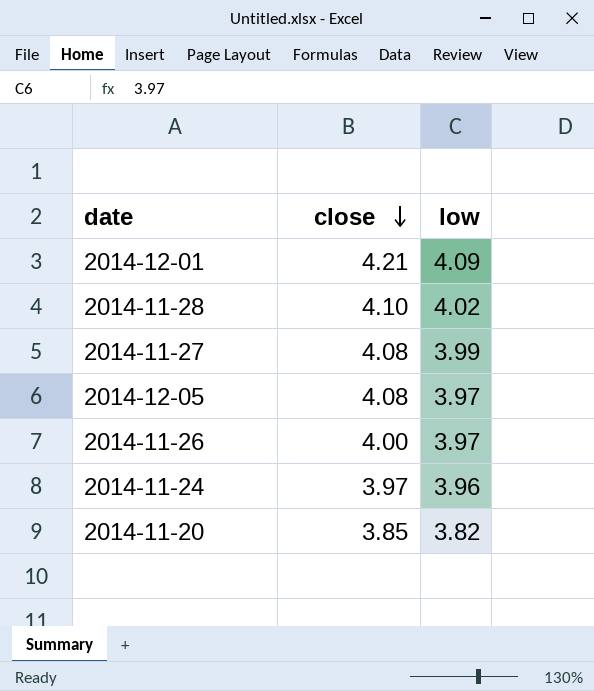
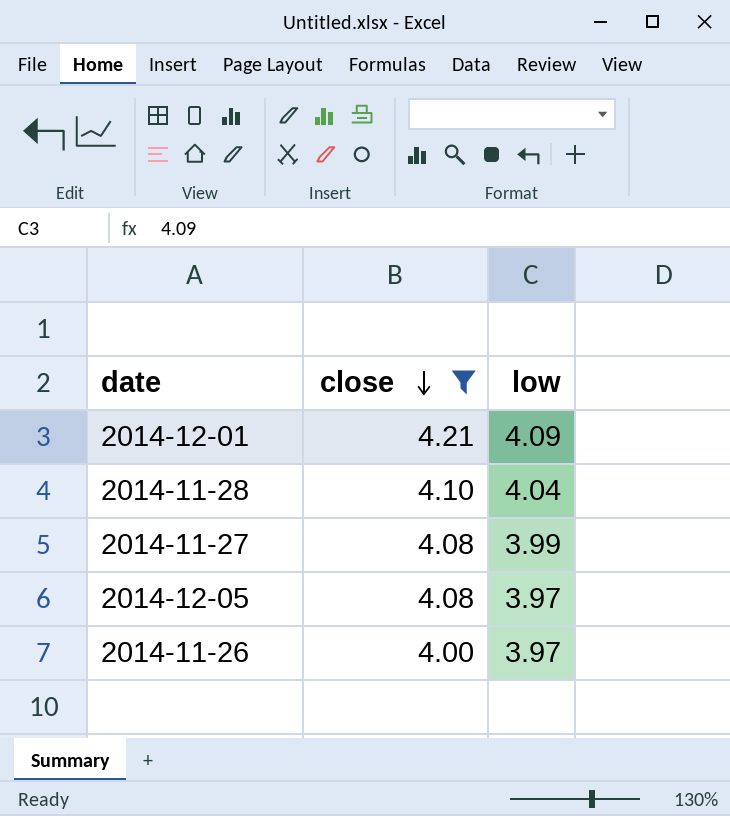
filter: none -> close >= 4.00
2014-11-28 | low: 4.02 -> 4.04

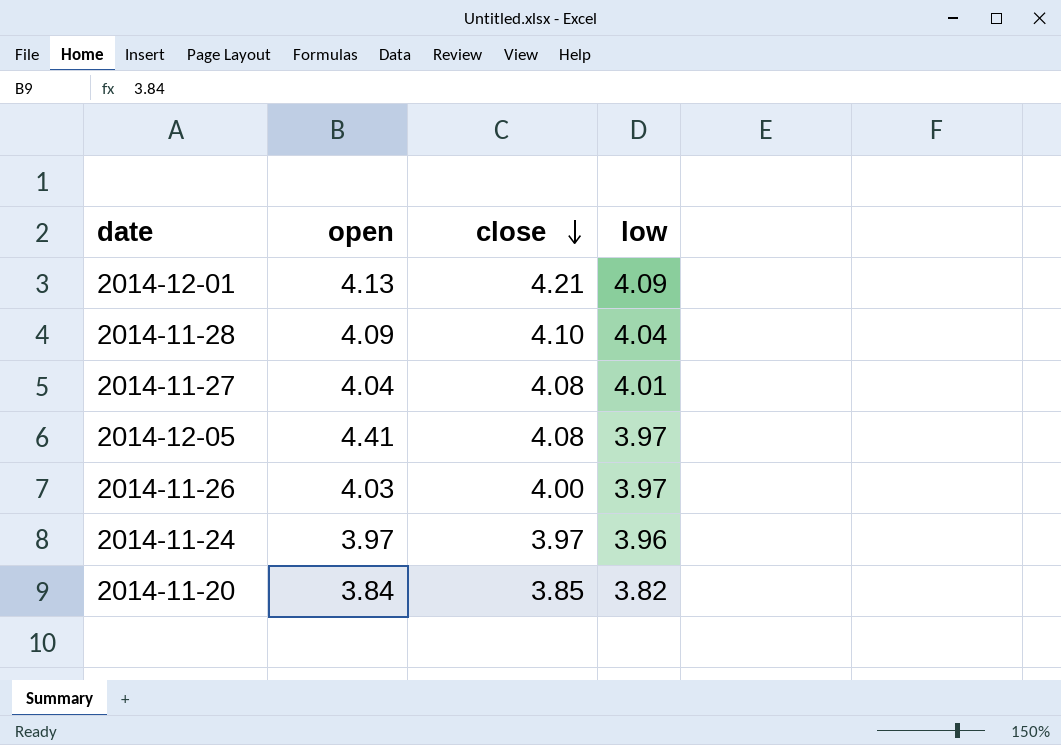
filter: close >= 4.00 -> none
column open | position: none -> 2
2014-11-27 | low: 3.99 -> 4.01

